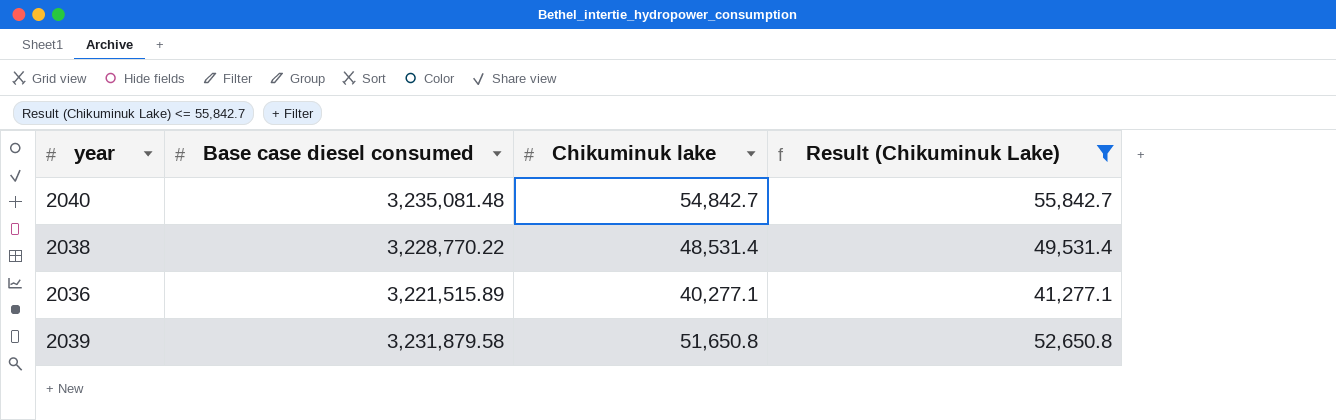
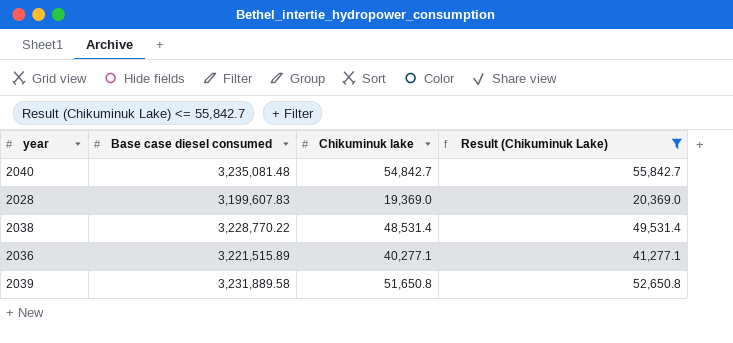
row 2028: none -> 3,199,607.83 | 19,369.0 | 20,369.0
2039 | Base case diesel consumed: 3,231,879.58 -> 3,231,889.58

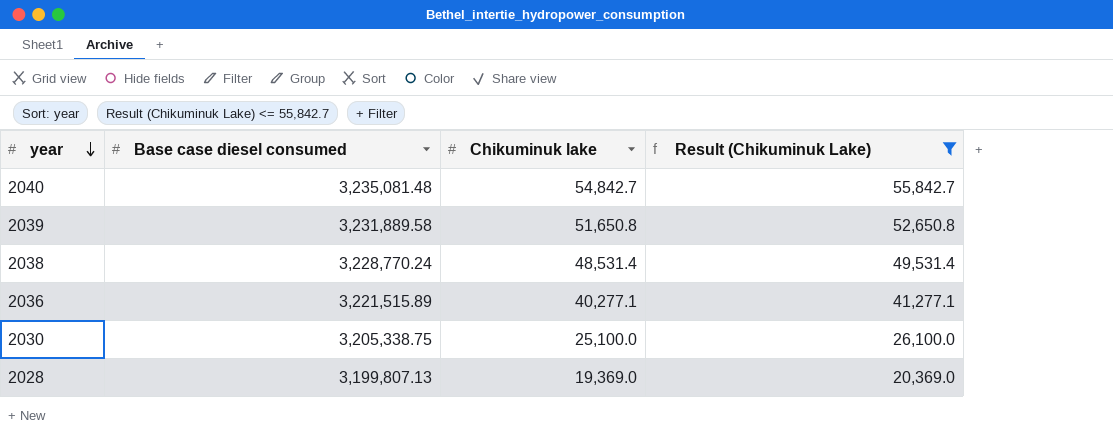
row order: none -> year descending
2038 | Base case diesel consumed: 3,228,770.22 -> 3,228,770.24
row 2030: none -> 3,205,338.75 | 25,100.0 | 26,100.0
2028 | Base case diesel consumed: 3,199,607.83 -> 3,199,807.13

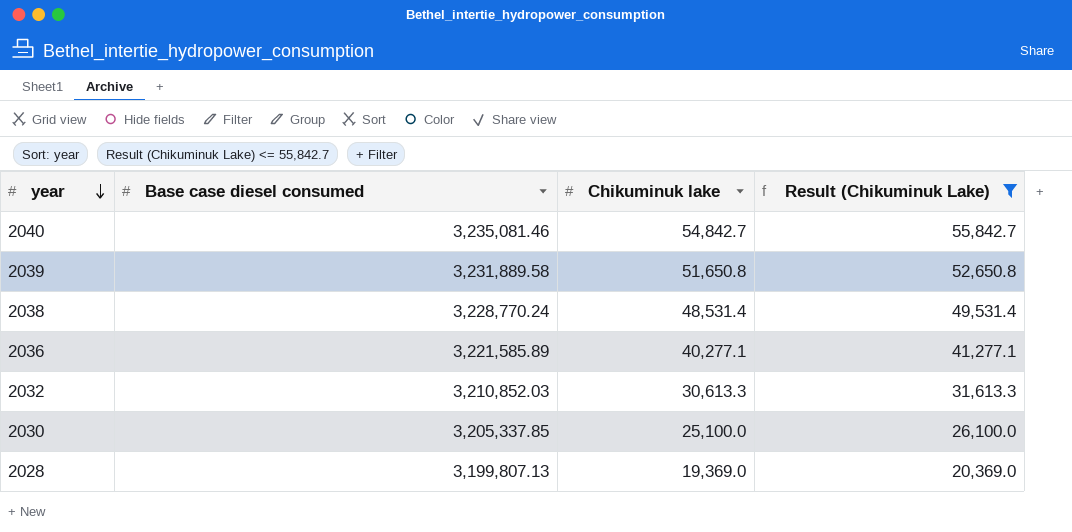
2040 | Base case diesel consumed: 3,235,081.48 -> 3,235,081.46
2036 | Base case diesel consumed: 3,221,515.89 -> 3,221,585.89
row 2032: none -> 3,210,852.03 | 30,613.3 | 31,613.3
2030 | Base case diesel consumed: 3,205,338.75 -> 3,205,337.85

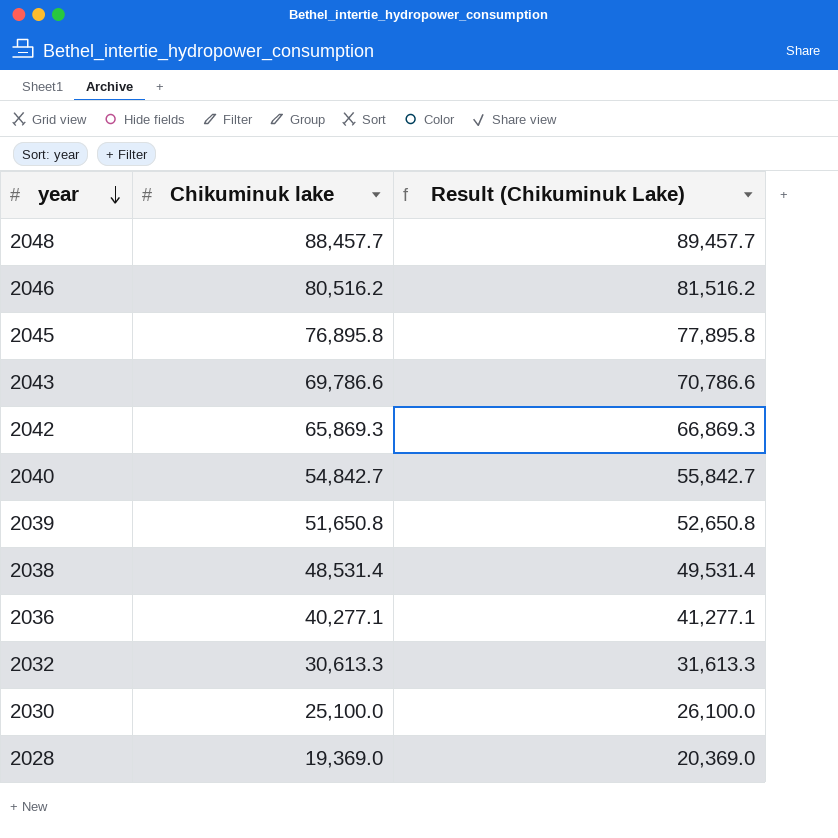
filter: Result (Chikuminuk Lake) <= 55,842.7 -> none
column Base case diesel consumed | position: 2 -> none

